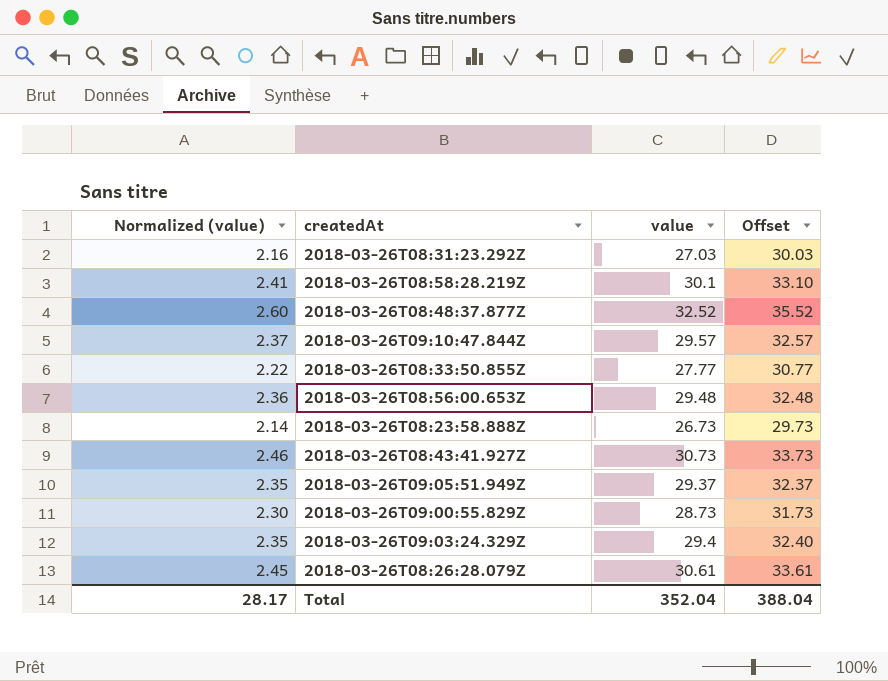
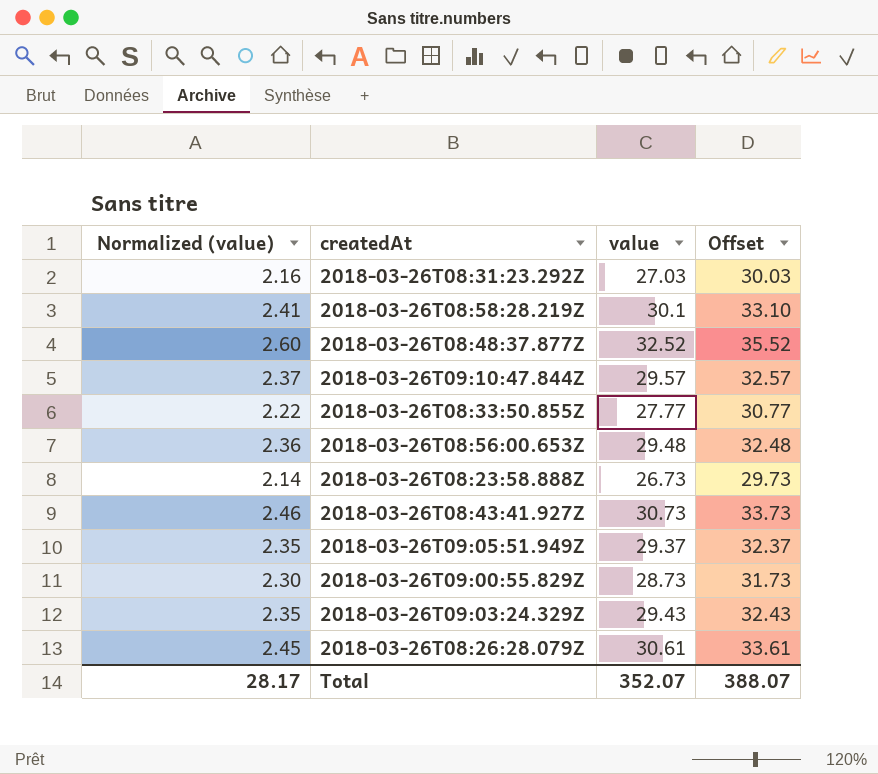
2018-03-26T09:03:24.329Z | value: 29.4 -> 29.43
2018-03-26T09:03:24.329Z | Offset: 32.40 -> 32.43
Total | value: 352.04 -> 352.07
Total | Offset: 388.04 -> 388.07

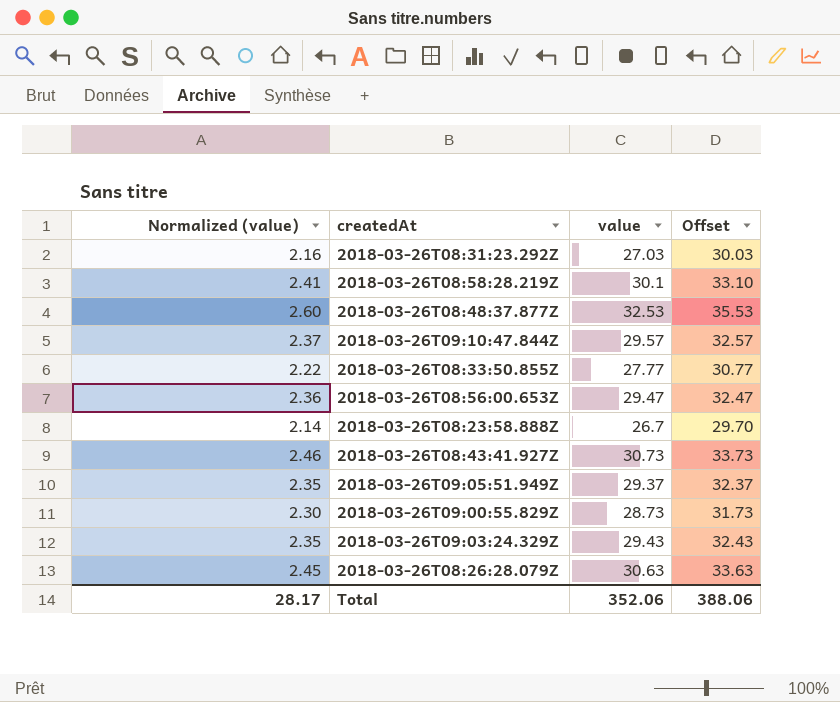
2018-03-26T08:48:37.877Z | value: 32.52 -> 32.53
2018-03-26T08:48:37.877Z | Offset: 35.52 -> 35.53
2018-03-26T08:56:00.653Z | value: 29.48 -> 29.47
2018-03-26T08:56:00.653Z | Offset: 32.48 -> 32.47
2018-03-26T08:23:58.888Z | value: 26.73 -> 26.7
2018-03-26T08:23:58.888Z | Offset: 29.73 -> 29.70
2018-03-26T08:26:28.079Z | value: 30.61 -> 30.63
2018-03-26T08:26:28.079Z | Offset: 33.61 -> 33.63
Total | value: 352.07 -> 352.06
Total | Offset: 388.07 -> 388.06

